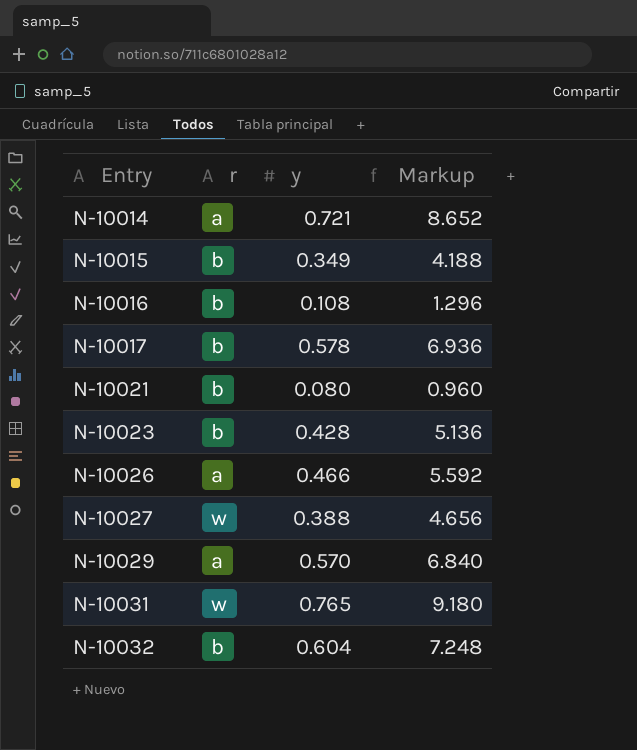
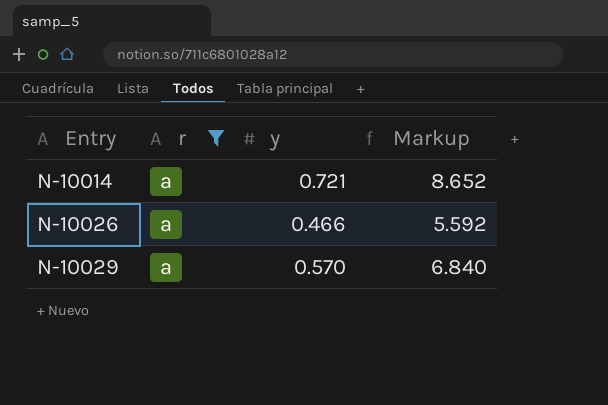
filter: none -> r = a

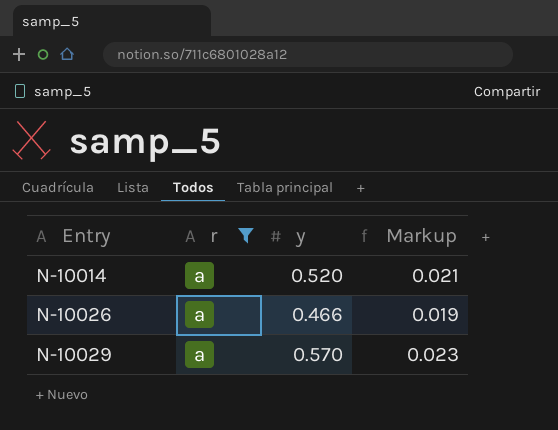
column Markup | formula: [y] * 12 -> [y] * 0.04
N-10014 | y: 0.721 -> 0.520

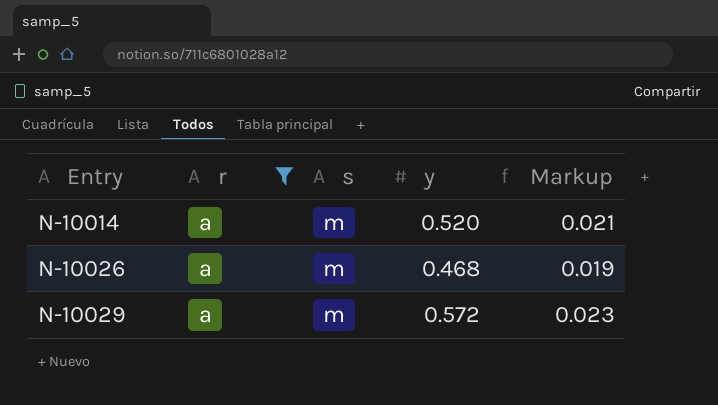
column s | position: none -> 3
N-10026 | y: 0.466 -> 0.468
N-10029 | y: 0.570 -> 0.572

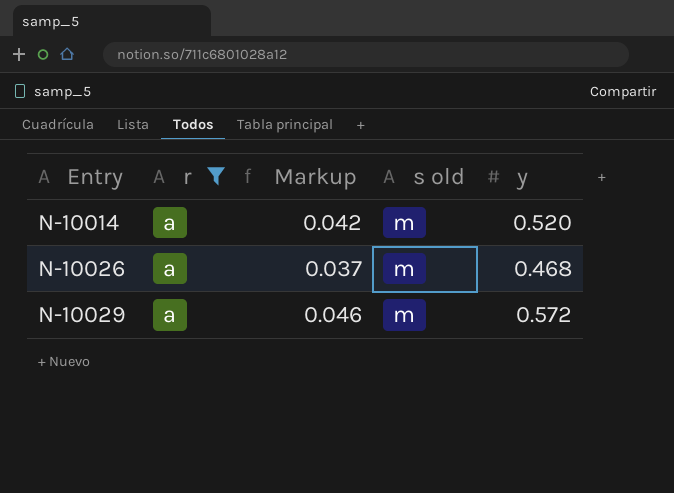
column Markup | formula: [y] * 0.04 -> [y] * 0.08
column Markup | position: 5 -> 3
column name: s -> s old

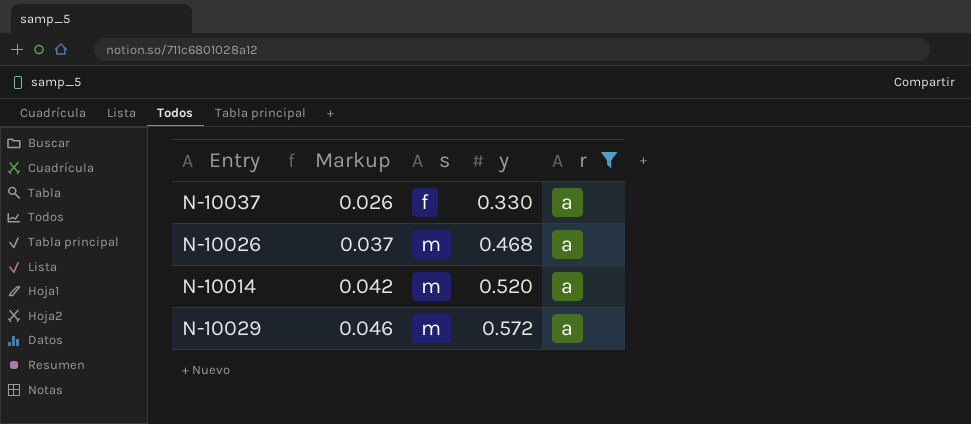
row order: Entry ascending -> Markup ascending
column name: s old -> s
column r | position: 2 -> 5
row N-10037: none -> 0.026 | f | 0.330 | a

